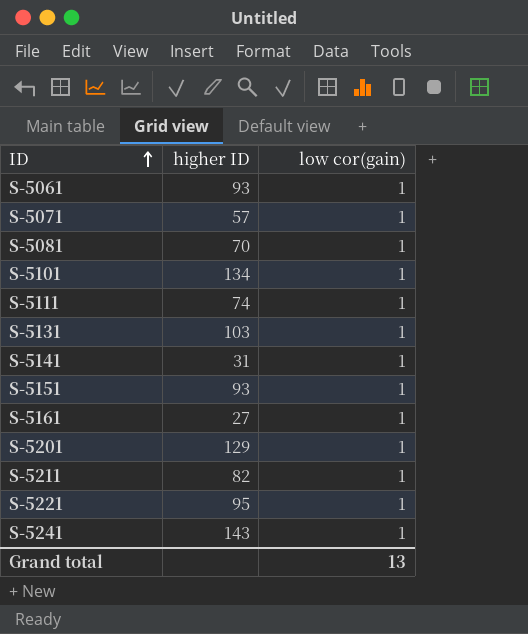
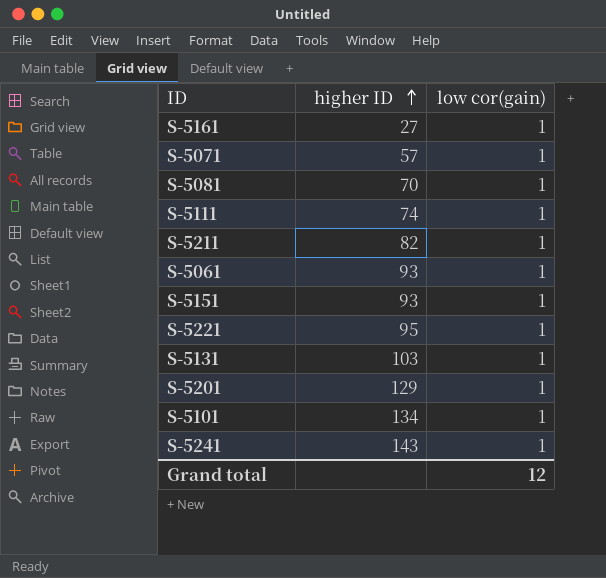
row order: ID ascending -> higher ID ascending
row S-5141: 31 | 1 -> none
Grand total | low cor(gain): 13 -> 12

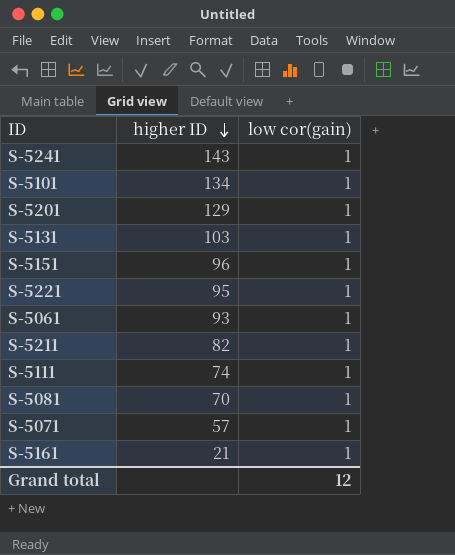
row order: higher ID ascending -> higher ID descending
S-5151 | higher ID: 93 -> 96
S-5161 | higher ID: 27 -> 21

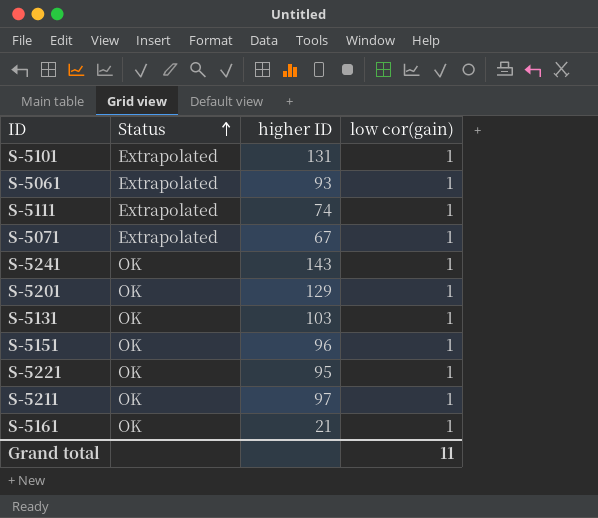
row order: higher ID descending -> Status ascending
column Status | position: none -> 2
row S-5081: 70 | 1 -> none
S-5101 | higher ID: 134 -> 131
S-5071 | higher ID: 57 -> 67
S-5211 | higher ID: 82 -> 97
Grand total | low cor(gain): 12 -> 11

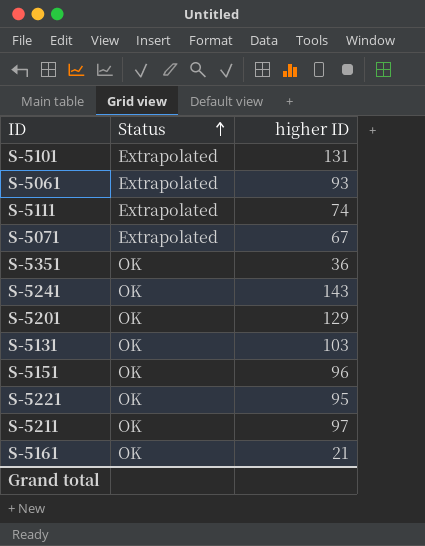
column low cor(gain) | position: 4 -> none
row S-5351: none -> OK | 36

